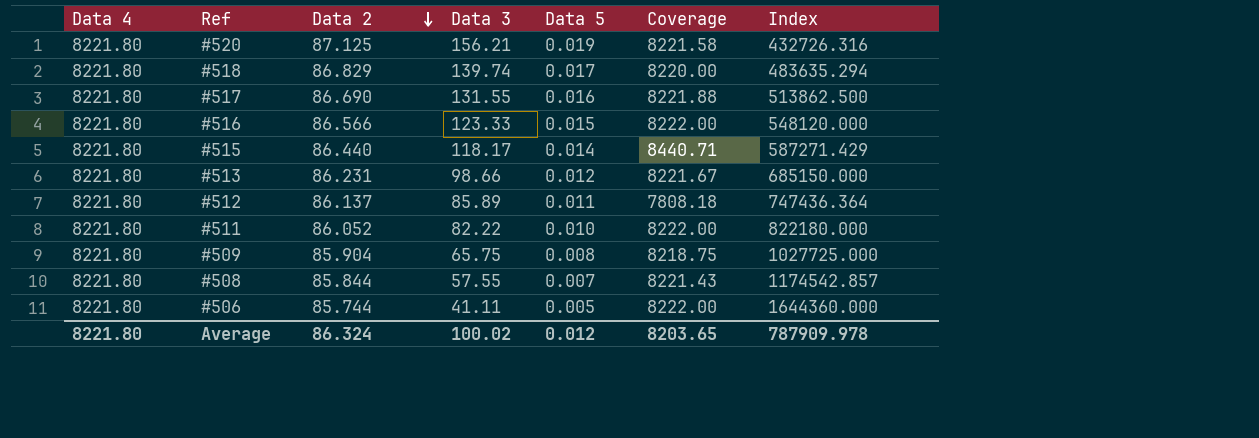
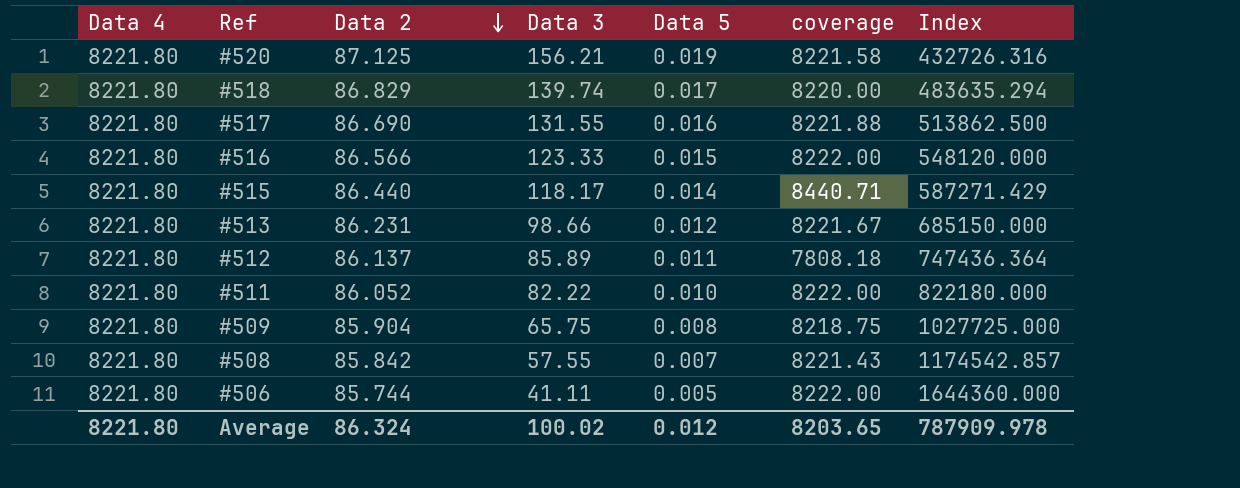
column name: Coverage -> coverage
#508 | Data 2: 85.844 -> 85.842

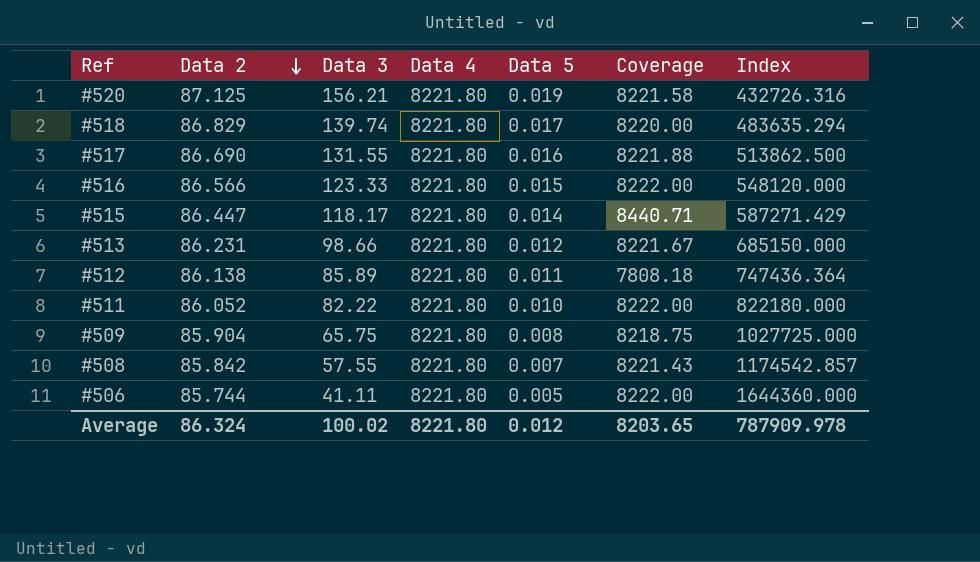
column Data 4 | position: 1 -> 4
column name: coverage -> Coverage
#515 | Data 2: 86.440 -> 86.447
#512 | Data 2: 86.137 -> 86.138

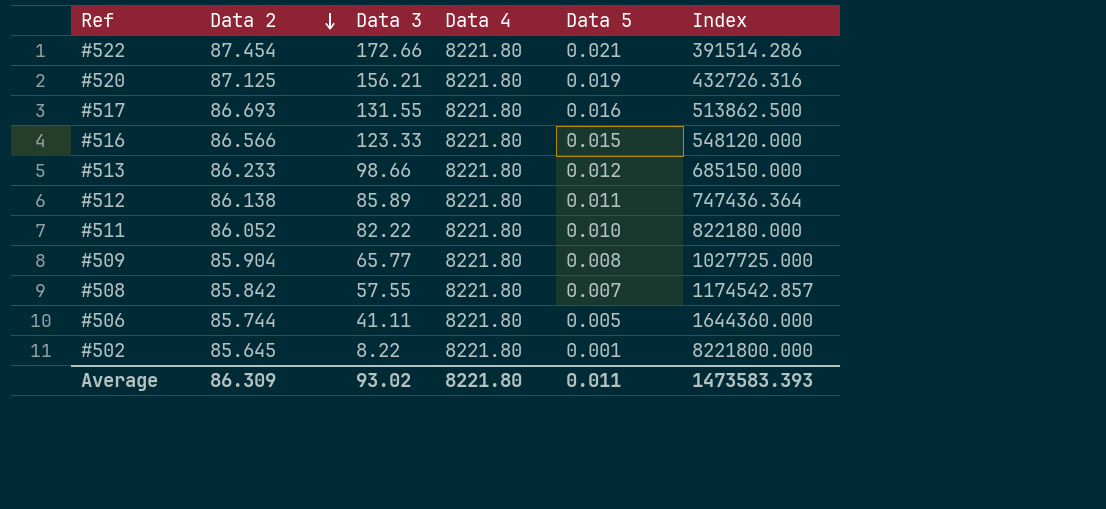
column Coverage | formula: [Data 3] / [Data 5] -> none
row #518: 86.829 | 139.74 | 8221.80 | 0.017 | 8220.00 | 483635.294 -> none
row #515: 86.447 | 118.17 | 8221.80 | 0.014 | 8440.71 | 587271.429 -> none
row #522: none -> 87.454 | 172.66 | 8221.80 | 0.021 | 391514.286
#517 | Data 2: 86.690 -> 86.693
#513 | Data 2: 86.231 -> 86.233
#509 | Data 3: 65.75 -> 65.77
row #502: none -> 85.645 | 8.22 | 8221.80 | 0.001 | 8221800.000
Average | Data 2: 86.324 -> 86.309
Average | Data 3: 100.02 -> 93.02
Average | Data 5: 0.012 -> 0.011
Average | Index: 787909.978 -> 1473583.393

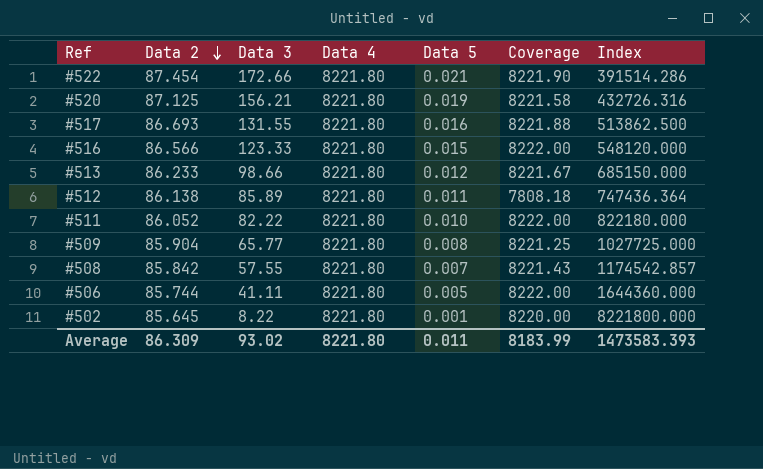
column Coverage | formula: none -> [Data 3] / [Data 5]

